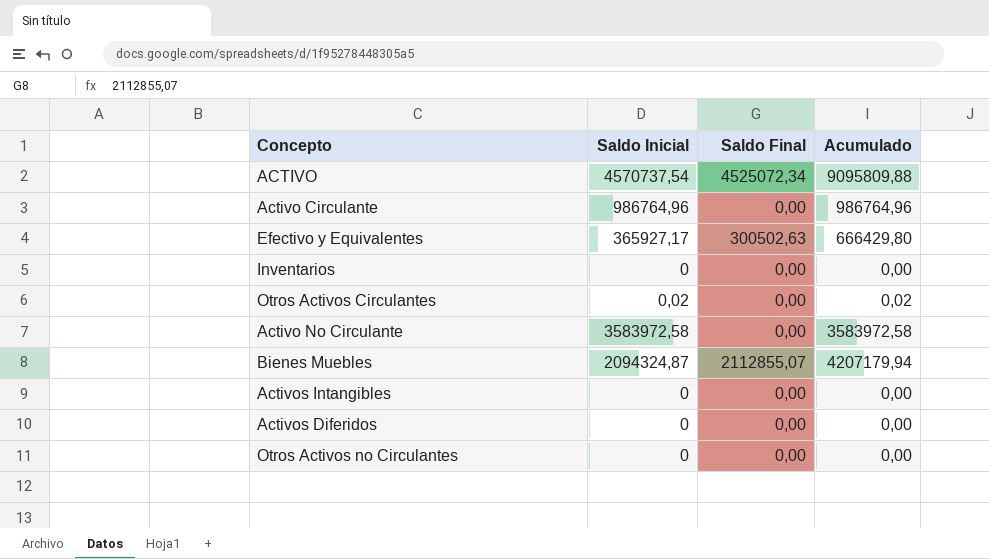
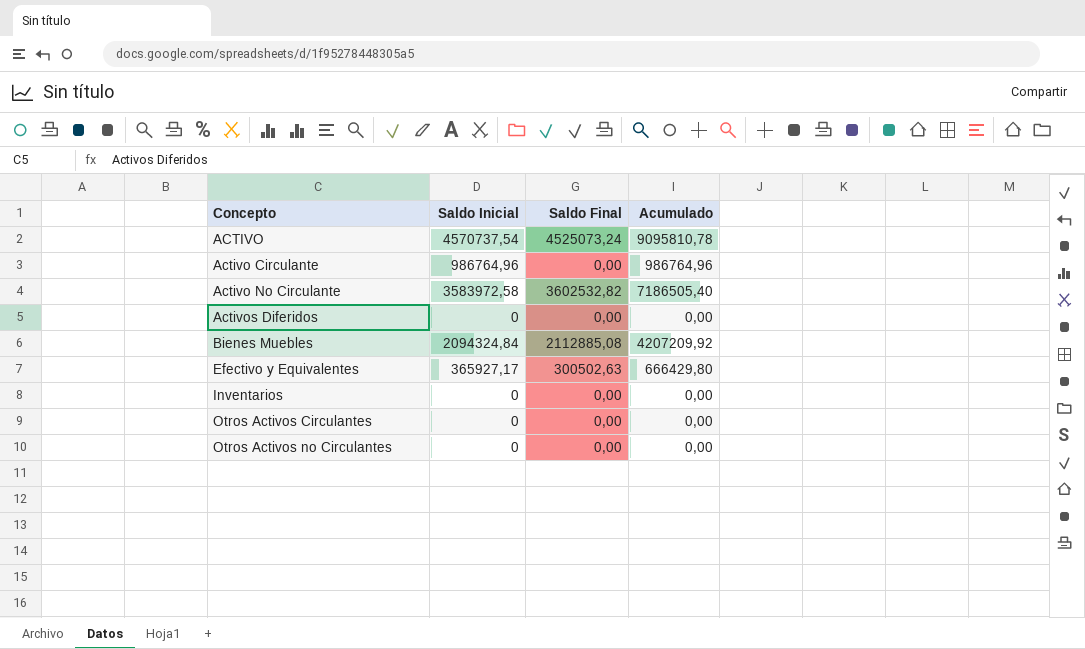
row order: none -> Concepto ascending
row Activos Intangibles: 0 | 0,00 | 0,00 -> none
ACTIVO | Saldo Final: 4525072,34 -> 4525073,24
ACTIVO | Acumulado: 9095809,88 -> 9095810,78
Activo No Circulante | Saldo Final: 0,00 -> 3602532,82
Activo No Circulante | Acumulado: 3583972,58 -> 7186505,40
Bienes Muebles | Saldo Inicial: 2094324,87 -> 2094324,84
Bienes Muebles | Saldo Final: 2112855,07 -> 2112885,08
Bienes Muebles | Acumulado: 4207179,94 -> 4207209,92
Otros Activos Circulantes | Saldo Inicial: 0,02 -> 0
Otros Activos Circulantes | Acumulado: 0,02 -> 0,00

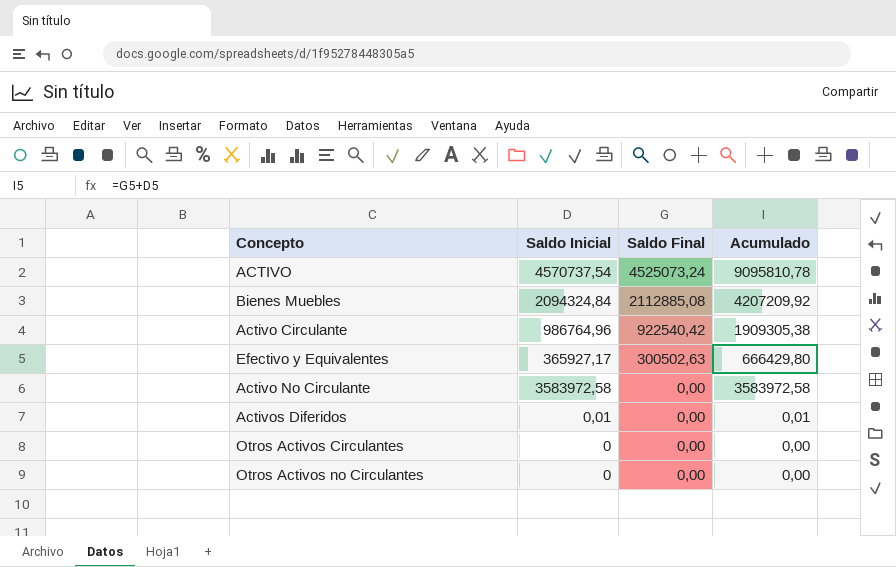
row order: Concepto ascending -> Saldo Final descending
row Inventarios: 0 | 0,00 | 0,00 -> none
Activo Circulante | Saldo Final: 0,00 -> 922540,42
Activo Circulante | Acumulado: 986764,96 -> 1909305,38
Activo No Circulante | Saldo Final: 3602532,82 -> 0,00
Activo No Circulante | Acumulado: 7186505,40 -> 3583972,58
Activos Diferidos | Saldo Inicial: 0 -> 0,01
Activos Diferidos | Acumulado: 0,00 -> 0,01

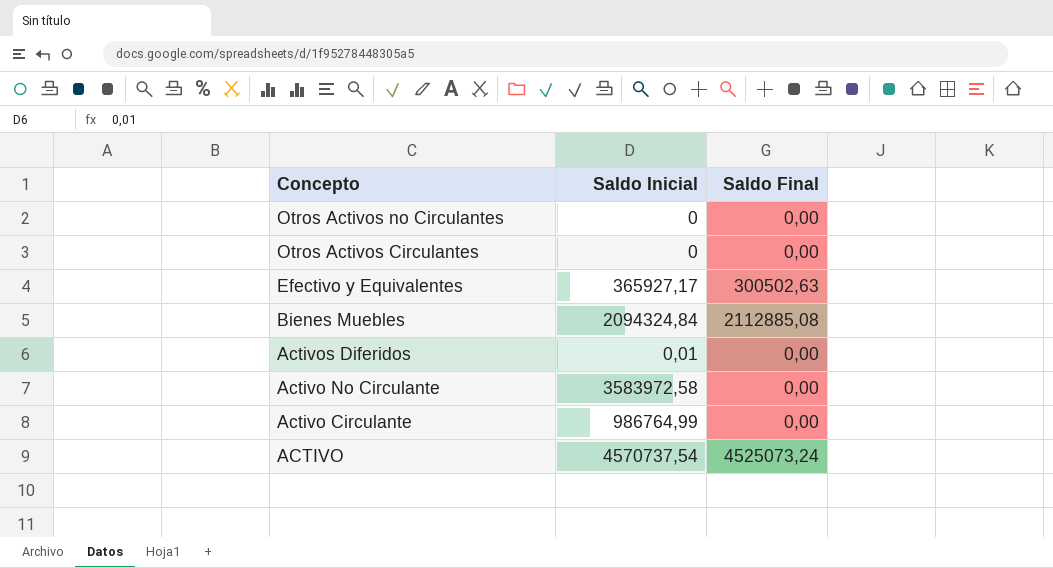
row order: Saldo Final descending -> Concepto descending
column Acumulado | formula: [Saldo Inicial] + [Saldo Final] -> none
Activo Circulante | Saldo Inicial: 986764,96 -> 986764,99
Activo Circulante | Saldo Final: 922540,42 -> 0,00

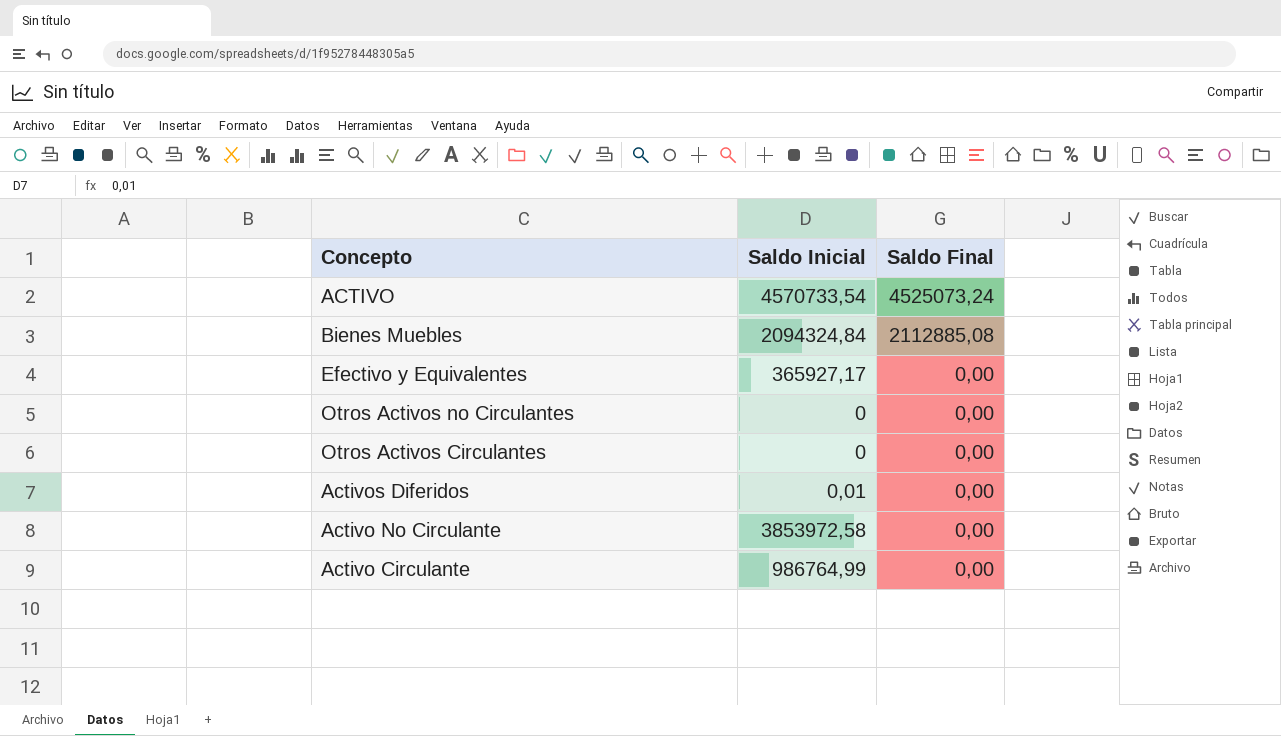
row order: Concepto descending -> Saldo Final descending
ACTIVO | Saldo Inicial: 4570737,54 -> 4570733,54
Efectivo y Equivalentes | Saldo Final: 300502,63 -> 0,00
Activo No Circulante | Saldo Inicial: 3583972,58 -> 3853972,58

